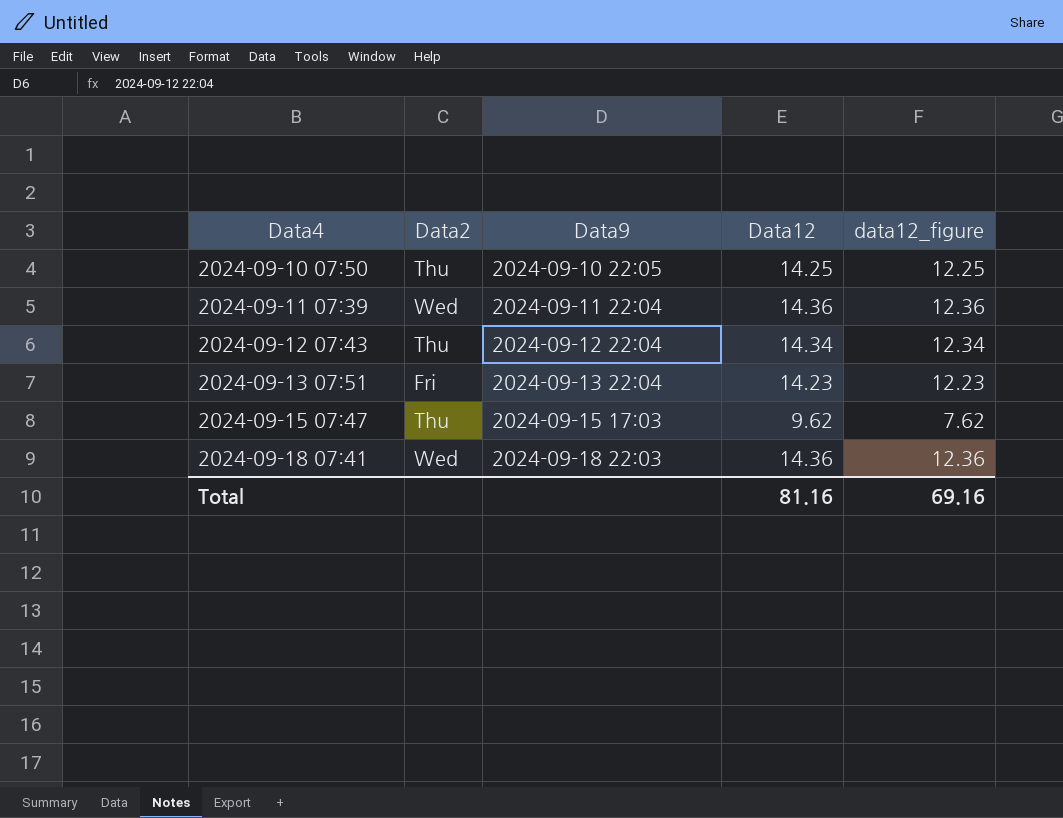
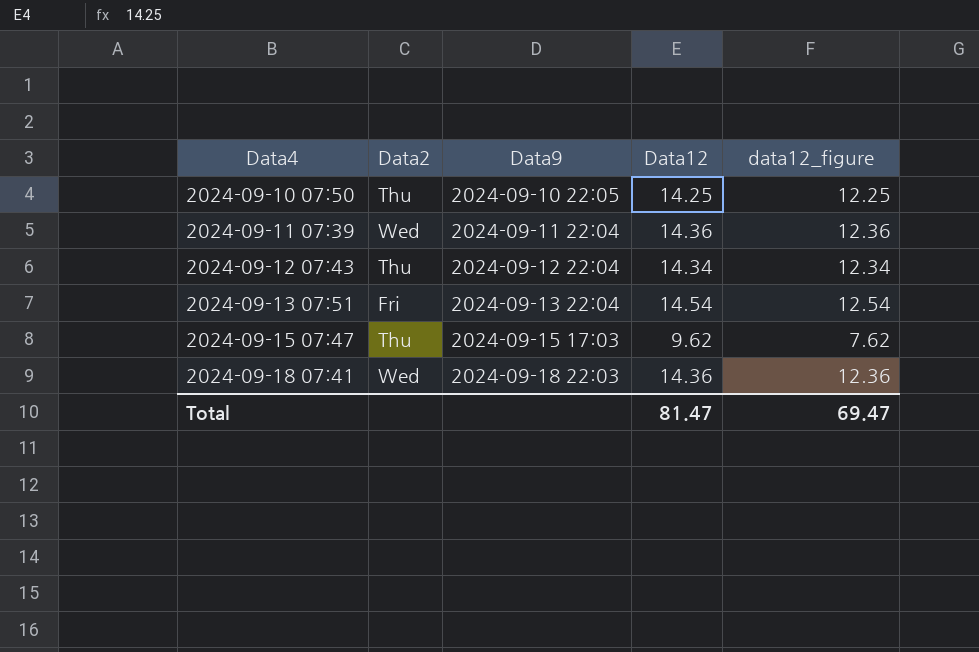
2024-09-13 07:51 | Data12: 14.23 -> 14.54
2024-09-13 07:51 | data12_figure: 12.23 -> 12.54
Total | Data12: 81.16 -> 81.47
Total | data12_figure: 69.16 -> 69.47

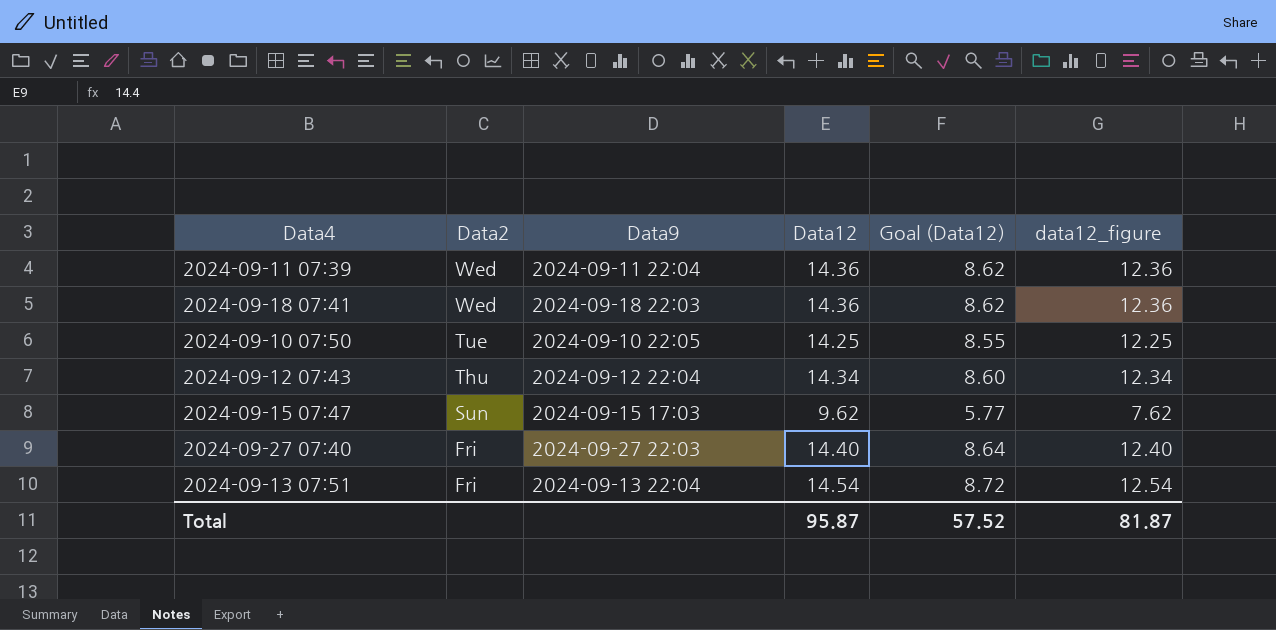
row order: Data4 ascending -> Data2 descending
column Goal (Data12) | formula: none -> [Data12] * 0.6
2024-09-10 07:50 | Data2: Thu -> Tue
2024-09-15 07:47 | Data2: Thu -> Sun
row 2024-09-27 07:40: none -> Fri | 2024-09-27 22:03 | 14.40 | 8.64 | 12.40
Total | Data12: 81.47 -> 95.87
Total | data12_figure: 69.47 -> 81.87

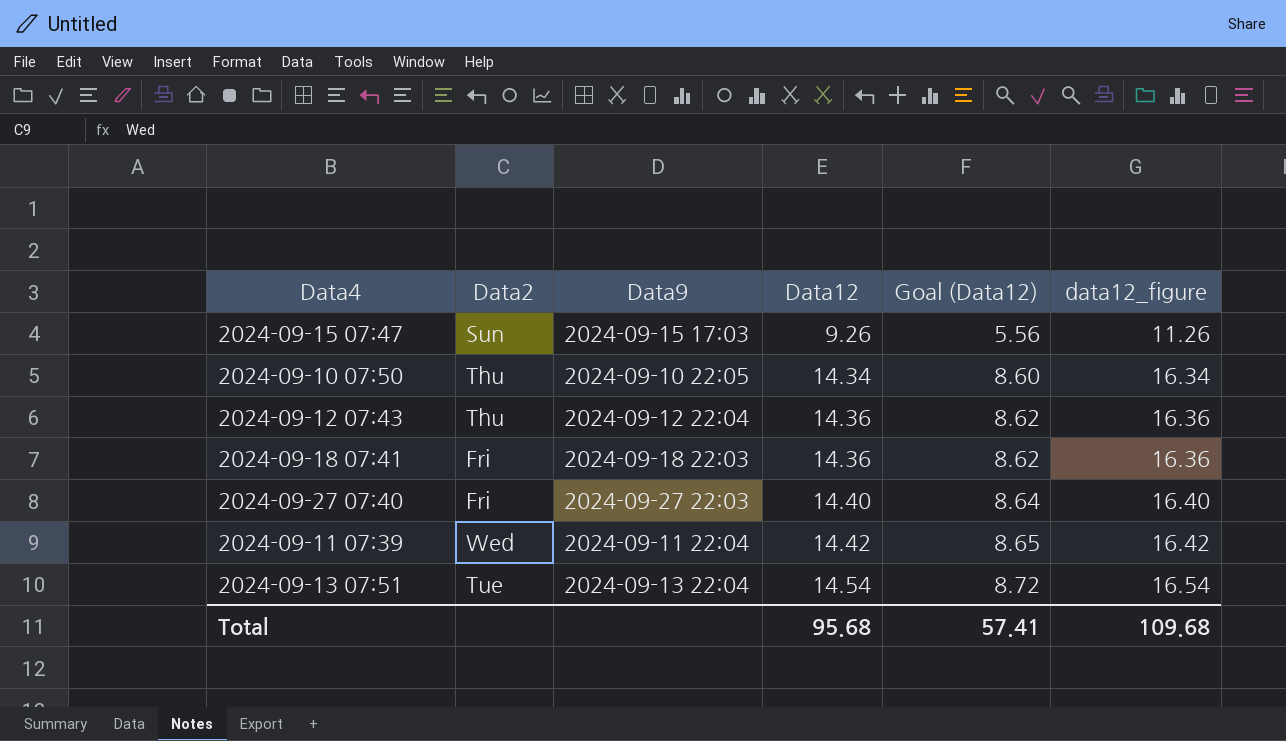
row order: Data2 descending -> Data12 ascending
column data12_figure | formula: [Data12] - 2 -> [Data12] + 2
2024-09-15 07:47 | Data12: 9.62 -> 9.26
2024-09-15 07:47 | Goal (Data12): 5.77 -> 5.56
2024-09-10 07:50 | Data2: Tue -> Thu
2024-09-10 07:50 | Data12: 14.25 -> 14.34
2024-09-10 07:50 | Goal (Data12): 8.55 -> 8.60
2024-09-12 07:43 | Data12: 14.34 -> 14.36
2024-09-12 07:43 | Goal (Data12): 8.60 -> 8.62
2024-09-18 07:41 | Data2: Wed -> Fri
2024-09-11 07:39 | Data12: 14.36 -> 14.42
2024-09-11 07:39 | Goal (Data12): 8.62 -> 8.65
2024-09-13 07:51 | Data2: Fri -> Tue
Total | Data12: 95.87 -> 95.68
Total | Goal (Data12): 57.52 -> 57.41
Total | data12_figure: 81.87 -> 109.68

